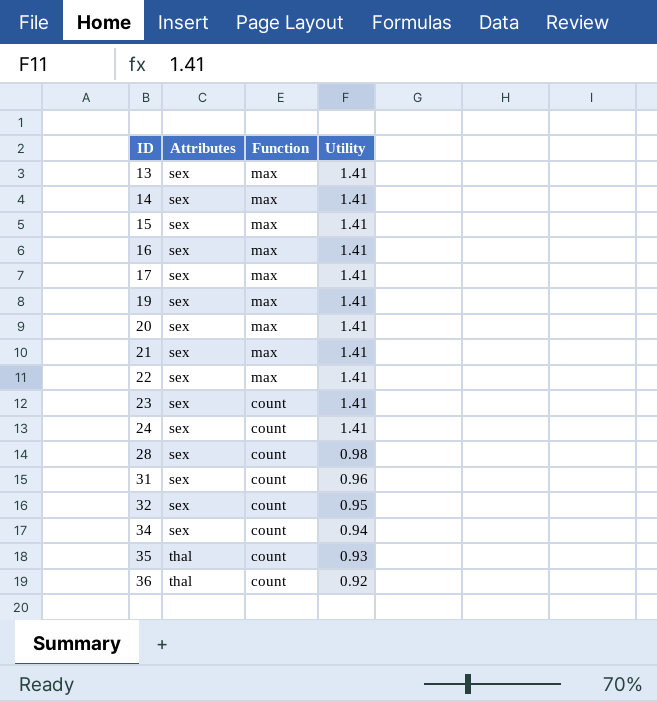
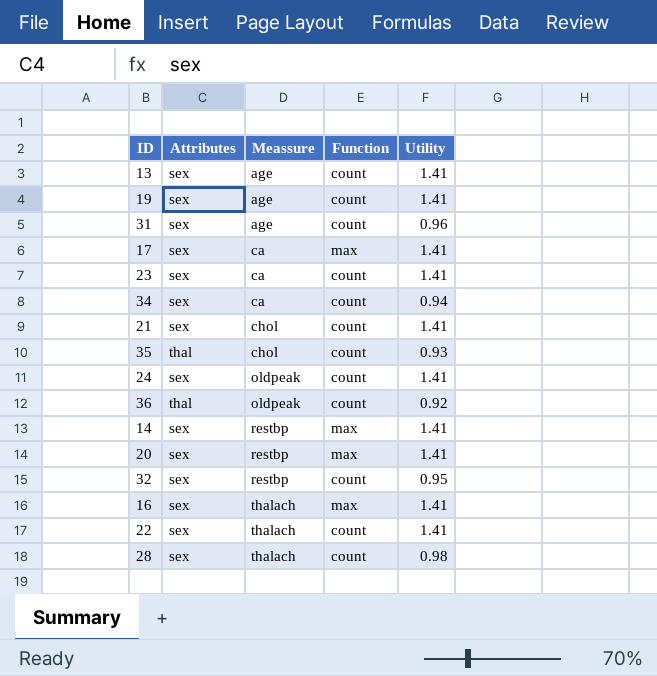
row order: ID ascending -> Meassure ascending
column Meassure | position: none -> 3
row 15: sex | max | 1.41 -> none
13 | Function: max -> count
19 | Function: max -> count
21 | Function: max -> count
22 | Function: max -> count

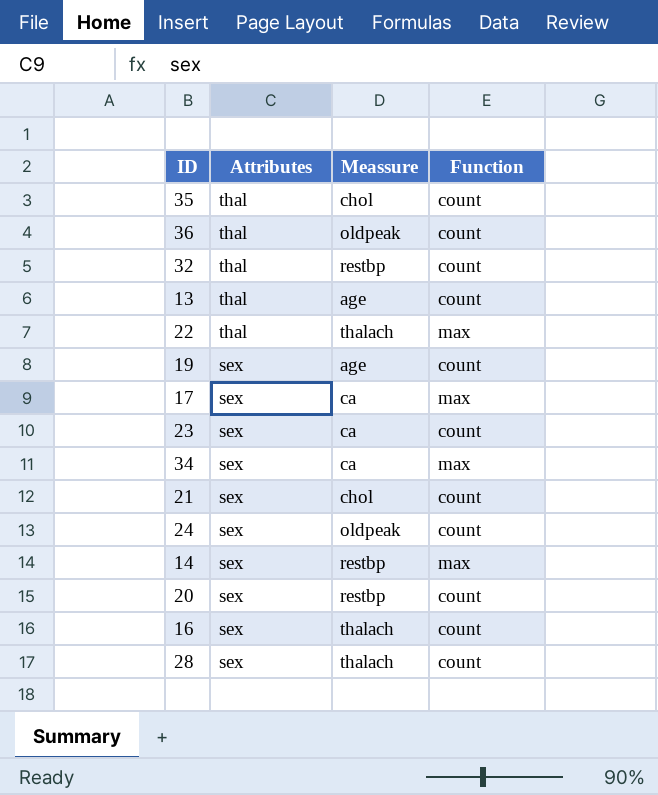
row order: Meassure ascending -> Attributes descending
column Utility | position: 5 -> none
row 31: sex | age | count | 0.96 -> none
32 | Attributes: sex -> thal
13 | Attributes: sex -> thal
22 | Attributes: sex -> thal
22 | Function: count -> max
34 | Function: count -> max
20 | Function: max -> count
16 | Function: max -> count

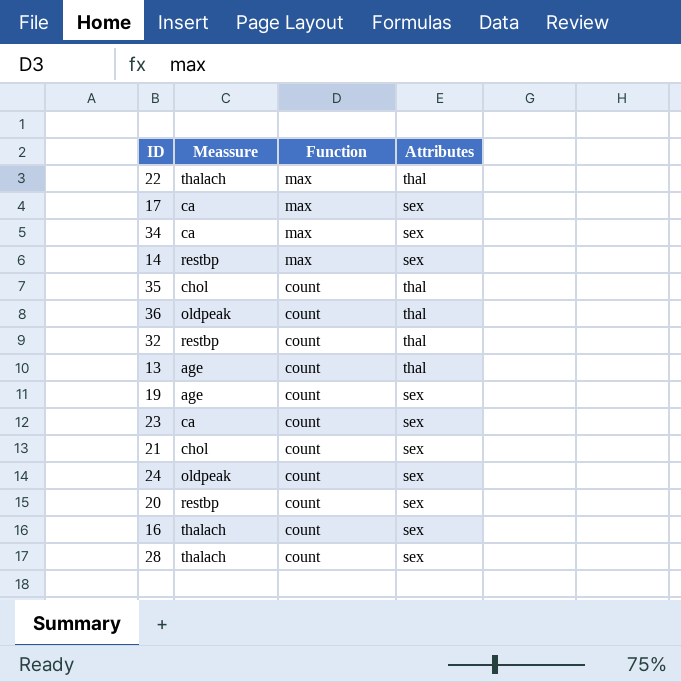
row order: Attributes descending -> Function descending
column Attributes | position: 2 -> 4

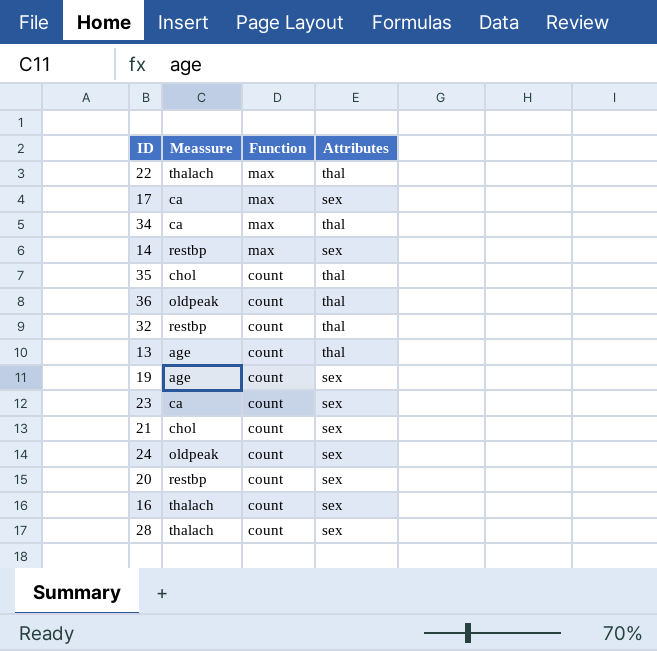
34 | Attributes: sex -> thal

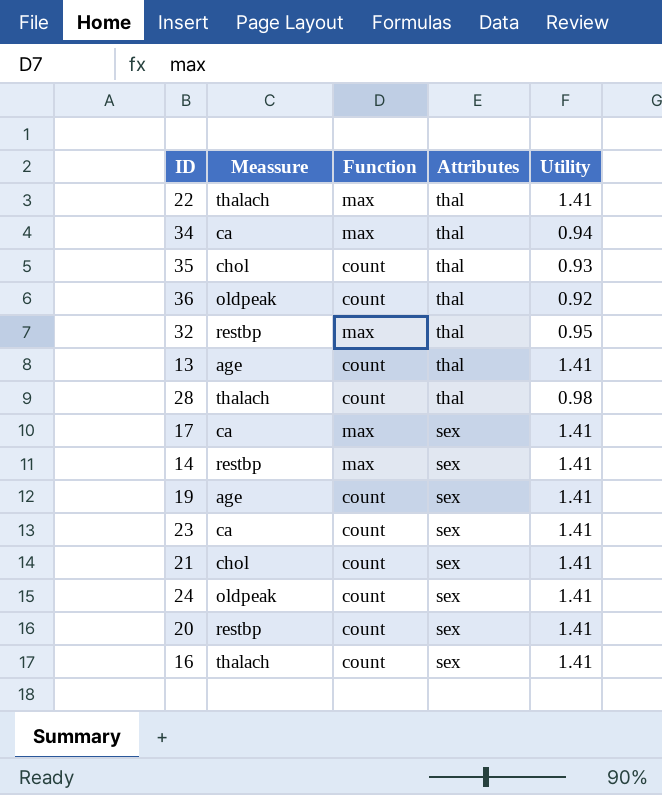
row order: Function descending -> Attributes descending
column Utility | position: none -> 5
32 | Function: count -> max
28 | Attributes: sex -> thal

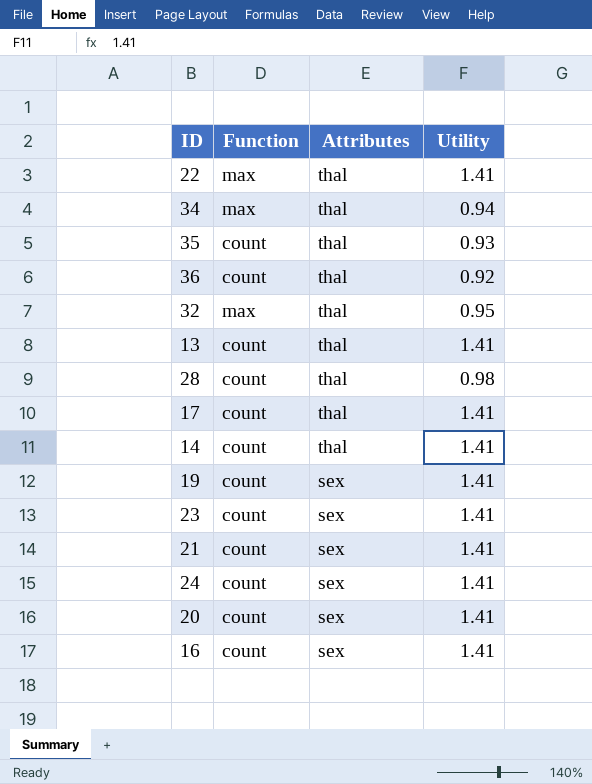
column Meassure | position: 2 -> none
17 | Function: max -> count
17 | Attributes: sex -> thal
14 | Function: max -> count
14 | Attributes: sex -> thal

